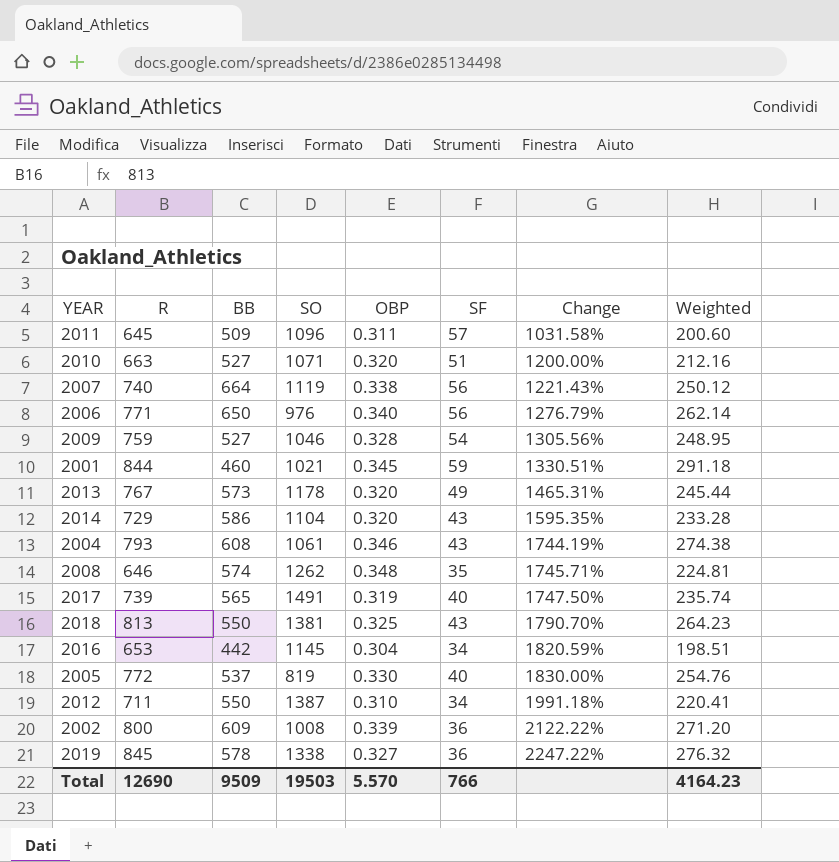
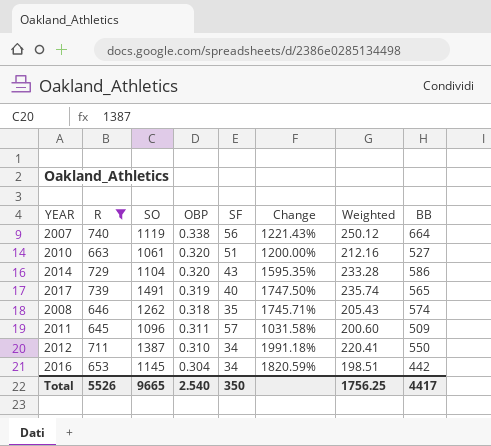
filter: none -> R <= 740
row order: Change ascending -> OBP descending
column BB | position: 3 -> 8
2010 | SO: 1071 -> 1061
2008 | OBP: 0.348 -> 0.318
2008 | Weighted: 224.81 -> 205.43
Total | R: 12690 -> 5526
Total | SO: 19503 -> 9665
Total | OBP: 5.570 -> 2.540
Total | SF: 766 -> 350
Total | Weighted: 4164.23 -> 1756.25
Total | BB: 9509 -> 4417

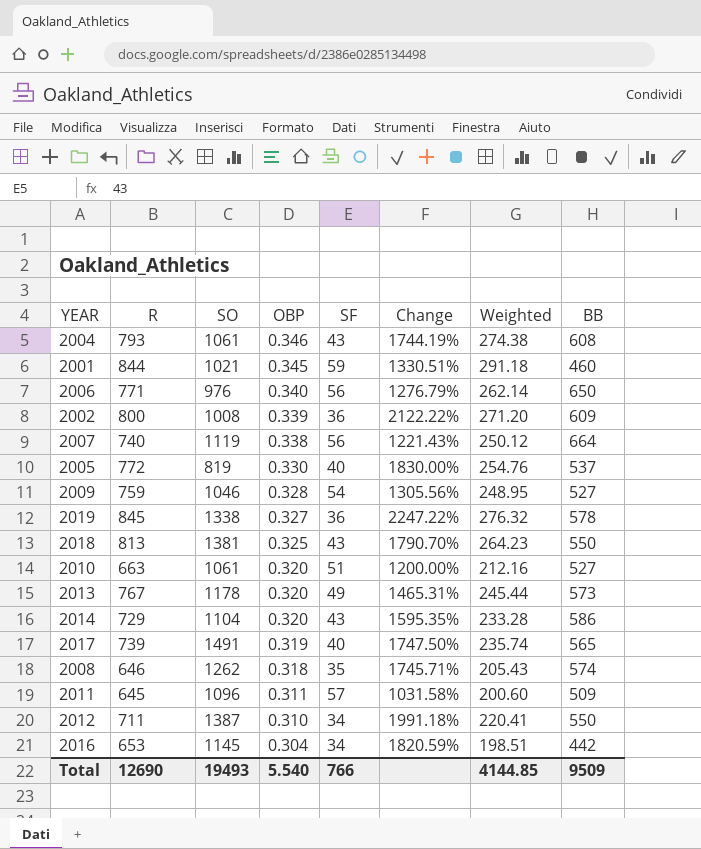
filter: R <= 740 -> none
Total | R: 5526 -> 12690
Total | SO: 9665 -> 19493
Total | OBP: 2.540 -> 5.540
Total | SF: 350 -> 766
Total | Weighted: 1756.25 -> 4144.85
Total | BB: 4417 -> 9509

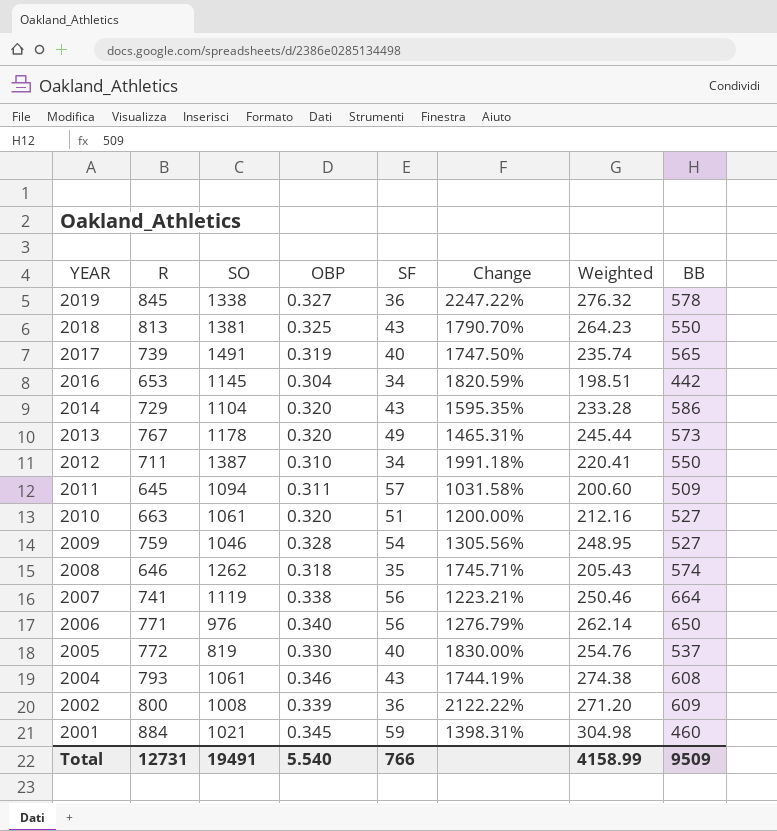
row order: OBP descending -> YEAR descending
2011 | SO: 1096 -> 1094
2007 | R: 740 -> 741
2007 | Change: 1221.43% -> 1223.21%
2007 | Weighted: 250.12 -> 250.46
2001 | R: 844 -> 884
2001 | Change: 1330.51% -> 1398.31%
2001 | Weighted: 291.18 -> 304.98
Total | R: 12690 -> 12731
Total | SO: 19493 -> 19491
Total | Weighted: 4144.85 -> 4158.99

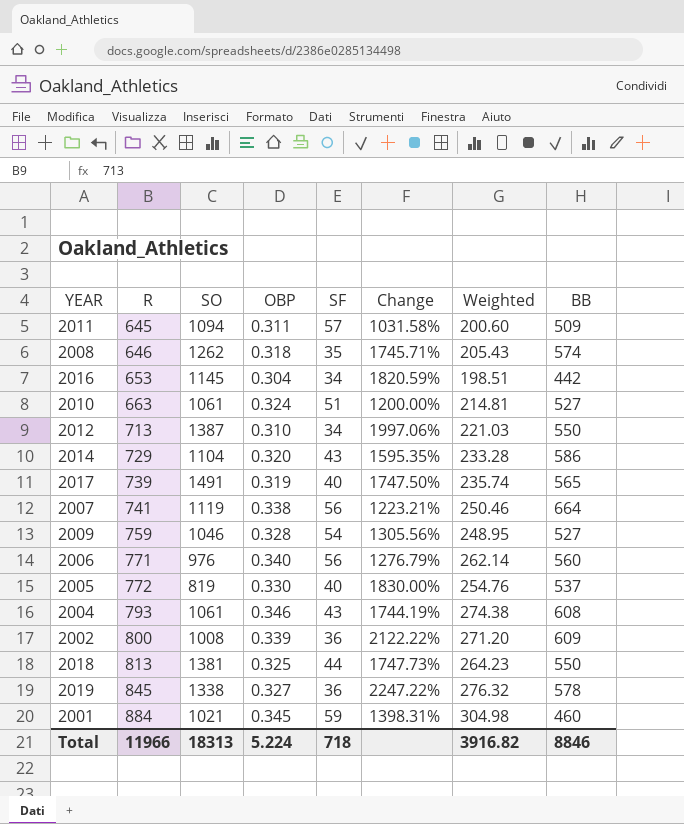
row order: YEAR descending -> R ascending
row 2013: 767 | 1178 | 0.320 | 49 | 1465.31% | 245.44 | 573 -> none
2010 | OBP: 0.320 -> 0.324
2010 | Weighted: 212.16 -> 214.81
2012 | R: 711 -> 713
2012 | Change: 1991.18% -> 1997.06%
2012 | Weighted: 220.41 -> 221.03
2006 | BB: 650 -> 560
2018 | SF: 43 -> 44
2018 | Change: 1790.70% -> 1747.73%
Total | R: 12731 -> 11966
Total | SO: 19491 -> 18313
Total | OBP: 5.540 -> 5.224
Total | SF: 766 -> 718
Total | Weighted: 4158.99 -> 3916.82
Total | BB: 9509 -> 8846

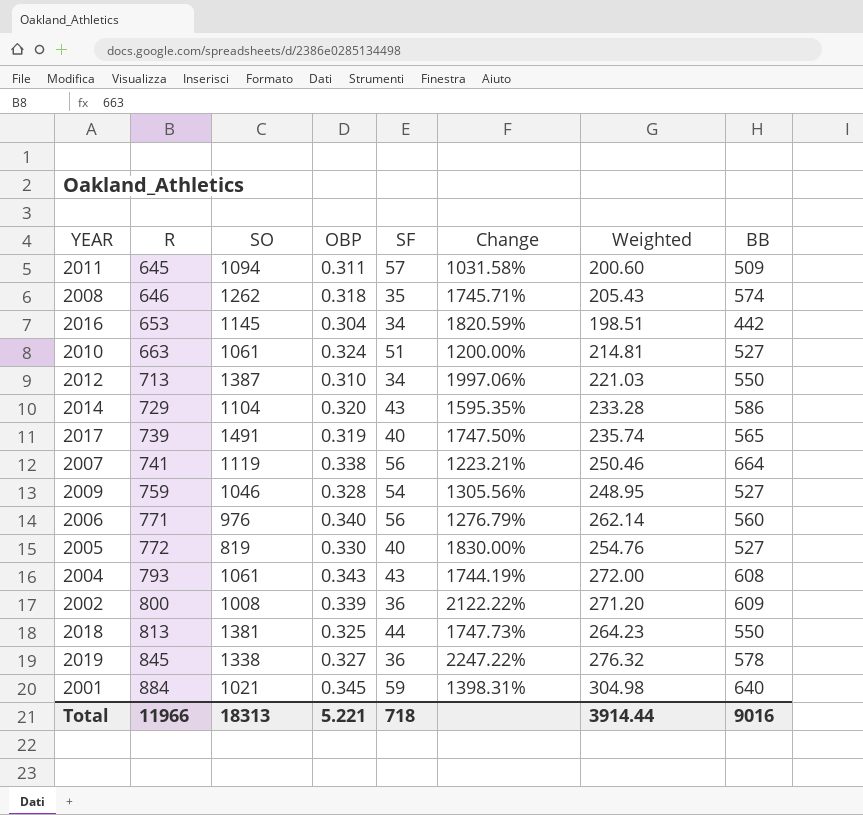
2005 | BB: 537 -> 527
2004 | OBP: 0.346 -> 0.343
2004 | Weighted: 274.38 -> 272.00
2001 | BB: 460 -> 640
Total | OBP: 5.224 -> 5.221
Total | Weighted: 3916.82 -> 3914.44
Total | BB: 8846 -> 9016

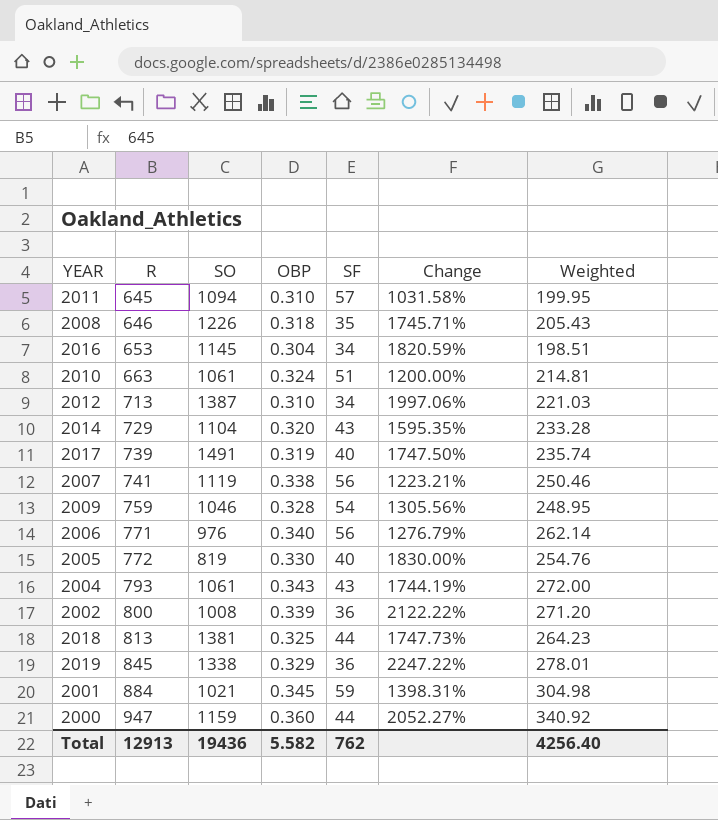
column BB | position: 8 -> none
2011 | OBP: 0.311 -> 0.310
2011 | Weighted: 200.60 -> 199.95
2008 | SO: 1262 -> 1226
2019 | OBP: 0.327 -> 0.329
2019 | Weighted: 276.32 -> 278.01
row 2000: none -> 947 | 1159 | 0.360 | 44 | 2052.27% | 340.92
Total | R: 11966 -> 12913
Total | SO: 18313 -> 19436
Total | OBP: 5.221 -> 5.582
Total | SF: 718 -> 762
Total | Weighted: 3914.44 -> 4256.40

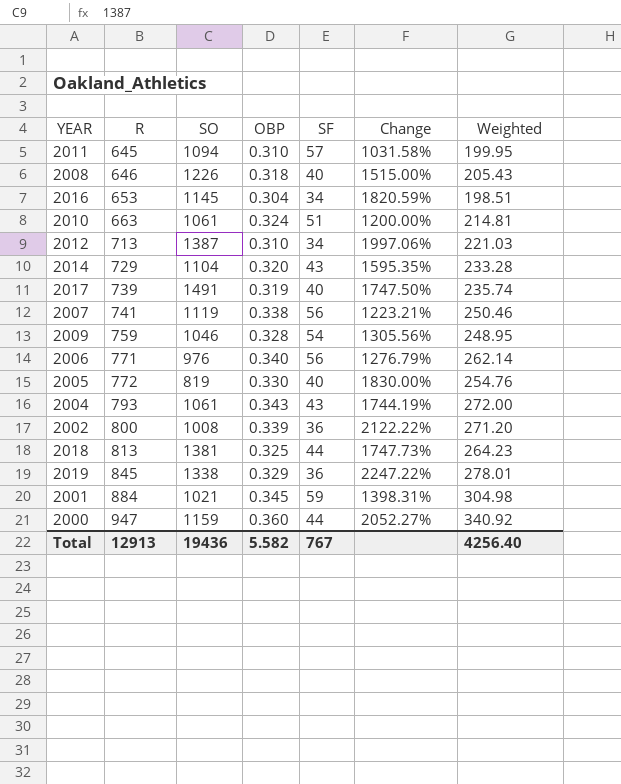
2008 | SF: 35 -> 40
2008 | Change: 1745.71% -> 1515.00%
Total | SF: 762 -> 767

